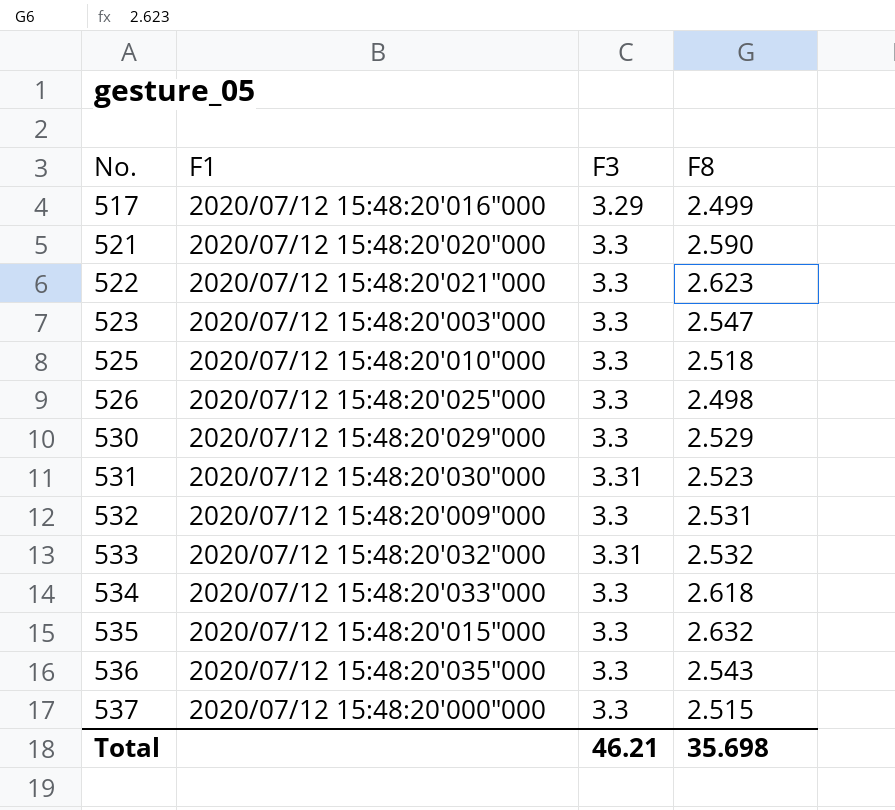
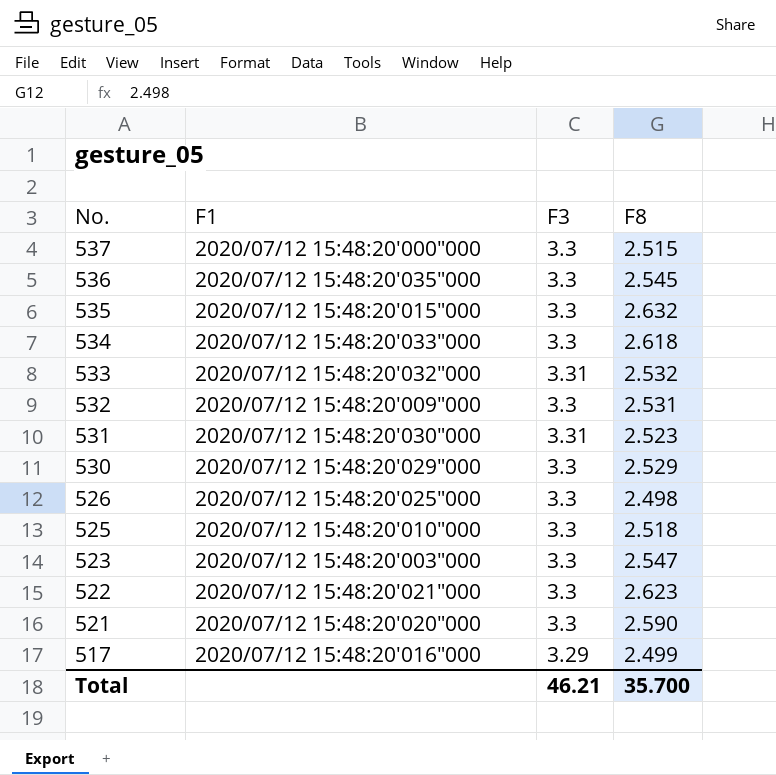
row order: No. ascending -> No. descending
536 | F8: 2.543 -> 2.545
Total | F8: 35.698 -> 35.700

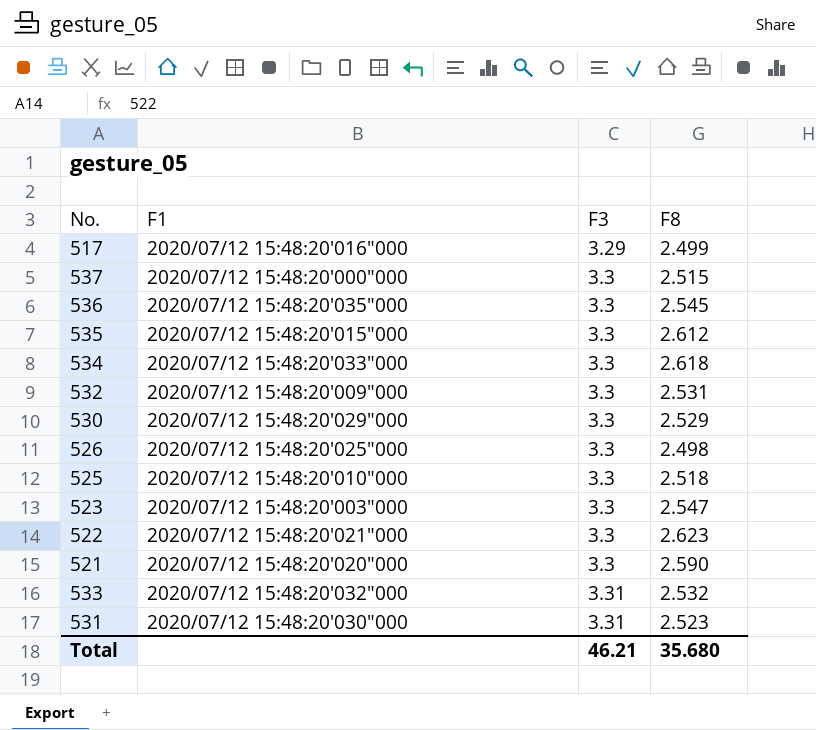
row order: No. descending -> F3 ascending
535 | F8: 2.632 -> 2.612
Total | F8: 35.700 -> 35.680

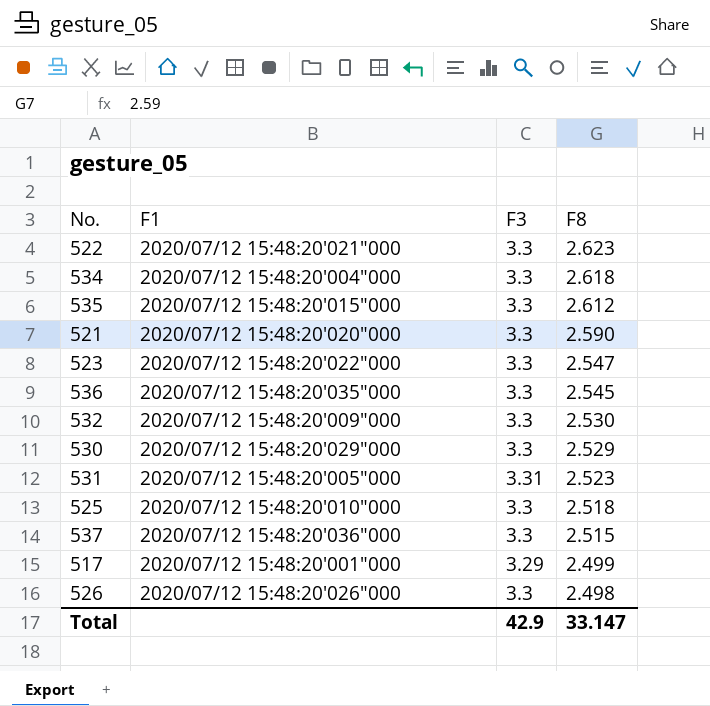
row order: F3 ascending -> F8 descending
row 533: 2020/07/12 15:48:20'032"000 | 3.31 | 2.532 -> none
534 | F1: 2020/07/12 15:48:20'033"000 -> 2020/07/12 15:48:20'004"000
523 | F1: 2020/07/12 15:48:20'003"000 -> 2020/07/12 15:48:20'022"000
532 | F8: 2.531 -> 2.530
531 | F1: 2020/07/12 15:48:20'030"000 -> 2020/07/12 15:48:20'005"000
537 | F1: 2020/07/12 15:48:20'000"000 -> 2020/07/12 15:48:20'036"000
517 | F1: 2020/07/12 15:48:20'016"000 -> 2020/07/12 15:48:20'001"000
526 | F1: 2020/07/12 15:48:20'025"000 -> 2020/07/12 15:48:20'026"000
Total | F3: 46.21 -> 42.9
Total | F8: 35.680 -> 33.147

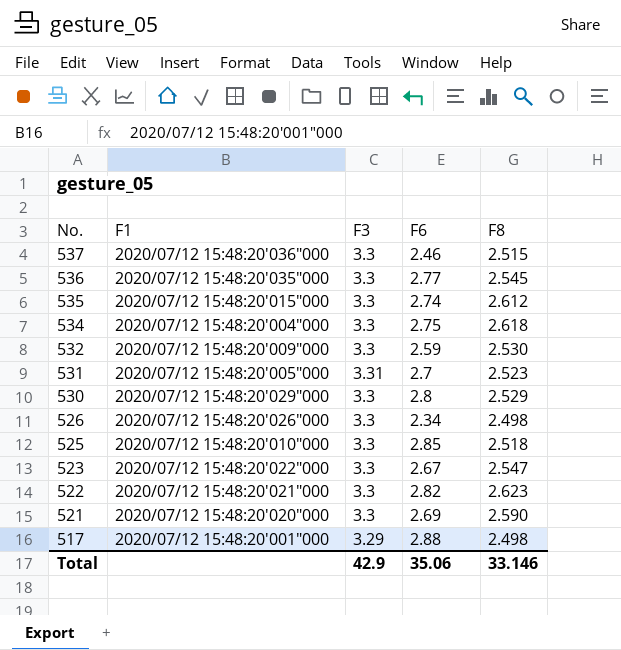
row order: F8 descending -> No. descending
column F6 | position: none -> 4
517 | F8: 2.499 -> 2.498
Total | F8: 33.147 -> 33.146

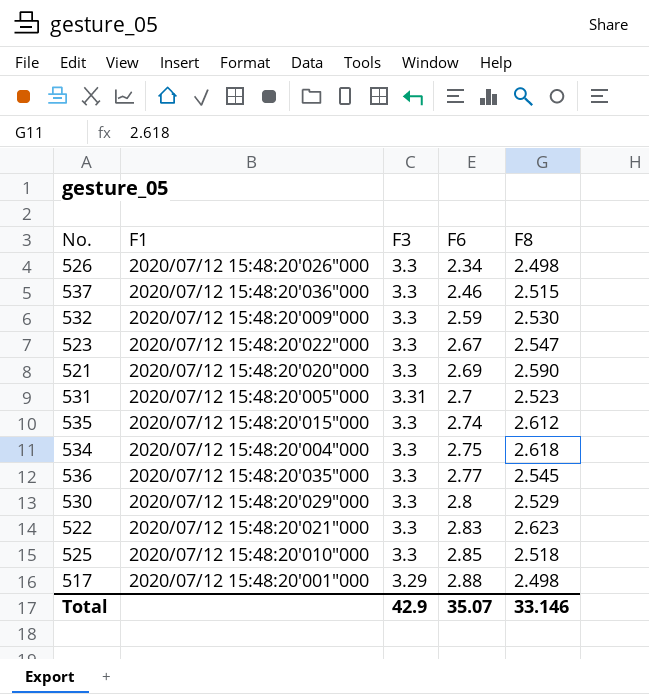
row order: No. descending -> F6 ascending
522 | F6: 2.82 -> 2.83
Total | F6: 35.06 -> 35.07

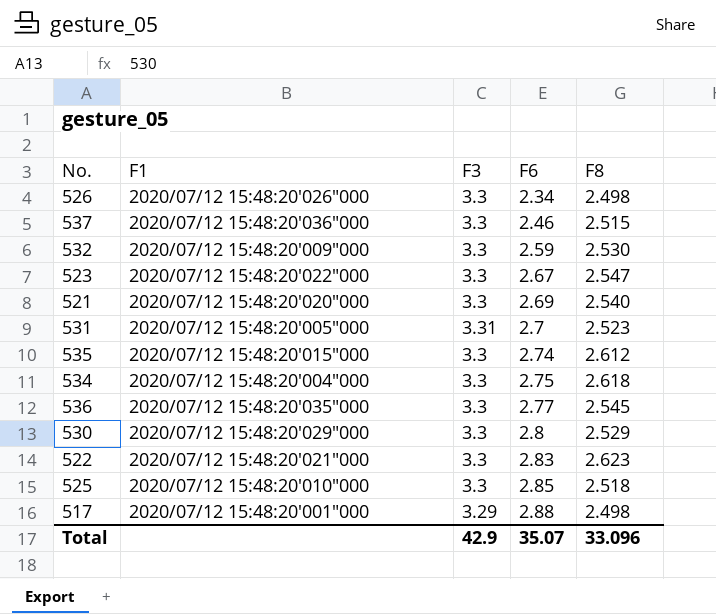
521 | F8: 2.590 -> 2.540
Total | F8: 33.146 -> 33.096

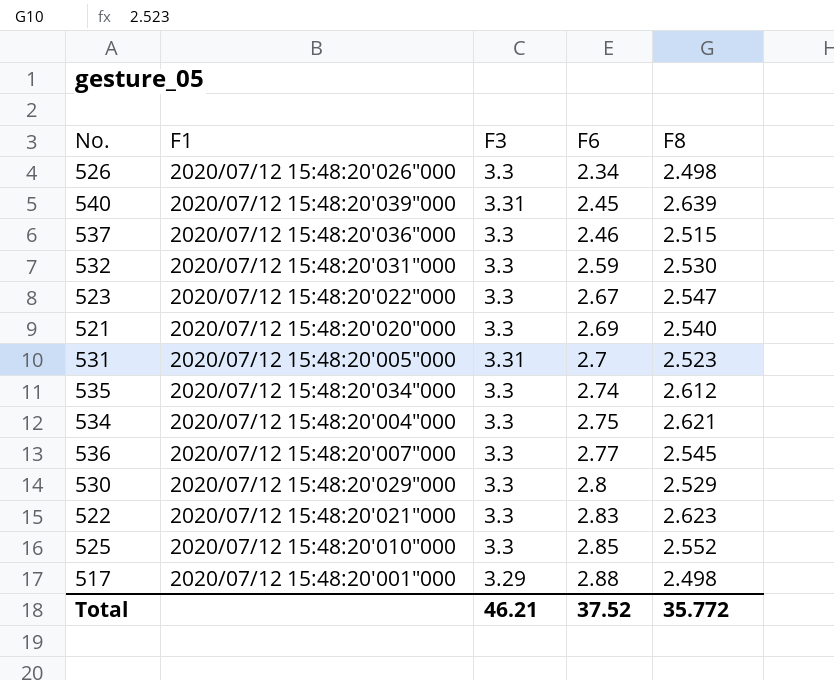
row 540: none -> 2020/07/12 15:48:20'039"000 | 3.31 | 2.45 | 2.639
532 | F1: 2020/07/12 15:48:20'009"000 -> 2020/07/12 15:48:20'031"000
535 | F1: 2020/07/12 15:48:20'015"000 -> 2020/07/12 15:48:20'034"000
534 | F8: 2.618 -> 2.621
536 | F1: 2020/07/12 15:48:20'035"000 -> 2020/07/12 15:48:20'007"000
525 | F8: 2.518 -> 2.552
Total | F3: 42.9 -> 46.21
Total | F6: 35.07 -> 37.52
Total | F8: 33.096 -> 35.772

